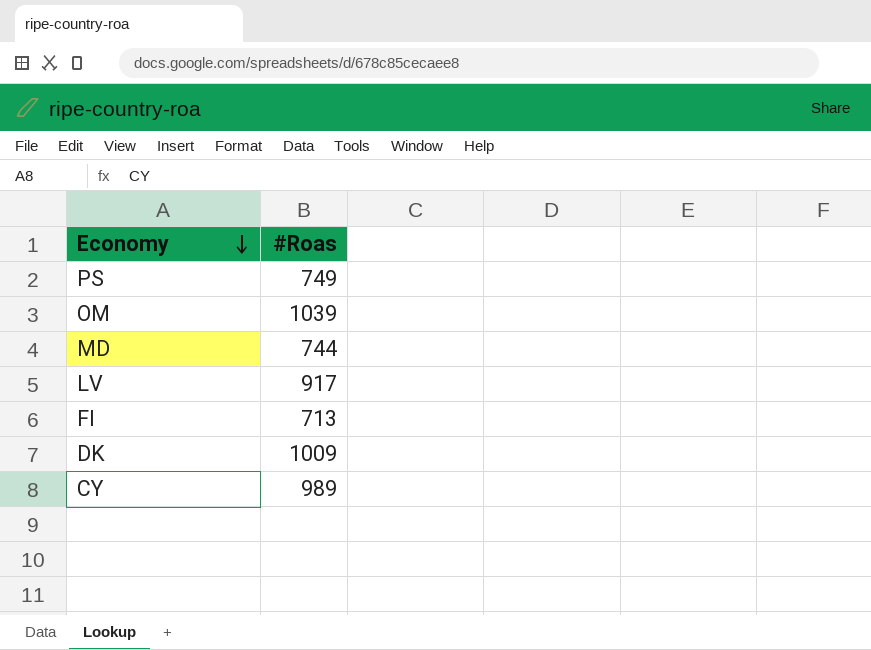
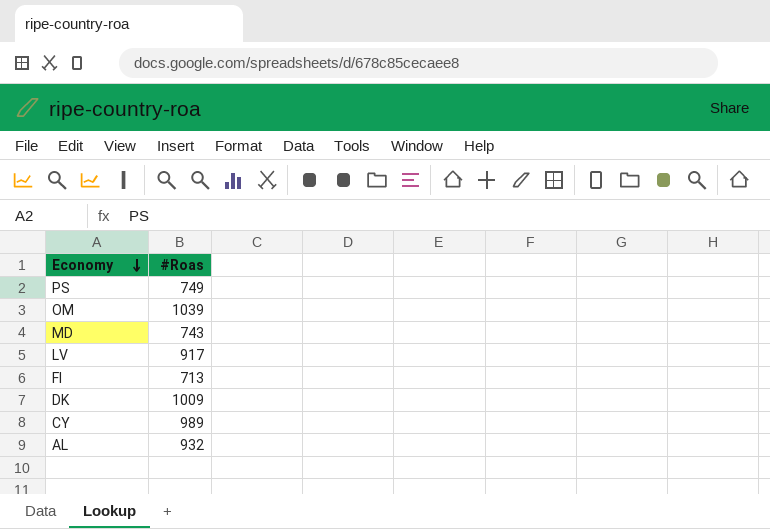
MD | #Roas: 744 -> 743
row AL: none -> 932

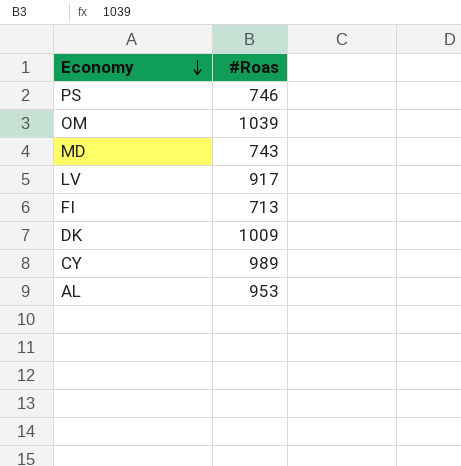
PS | #Roas: 749 -> 746
AL | #Roas: 932 -> 953

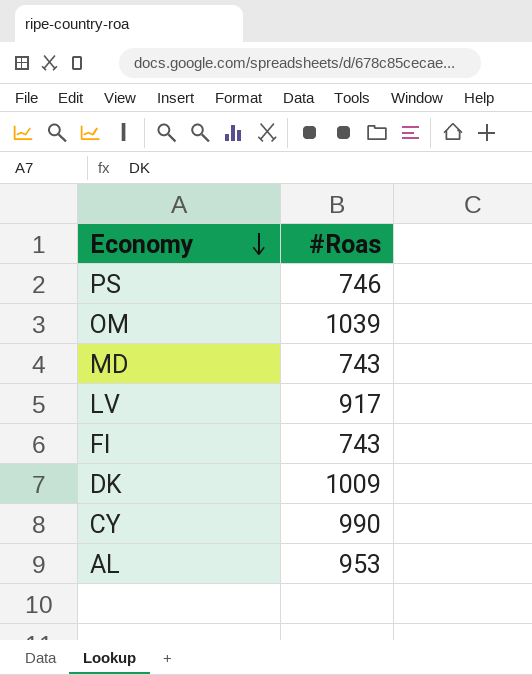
FI | #Roas: 713 -> 743
CY | #Roas: 989 -> 990

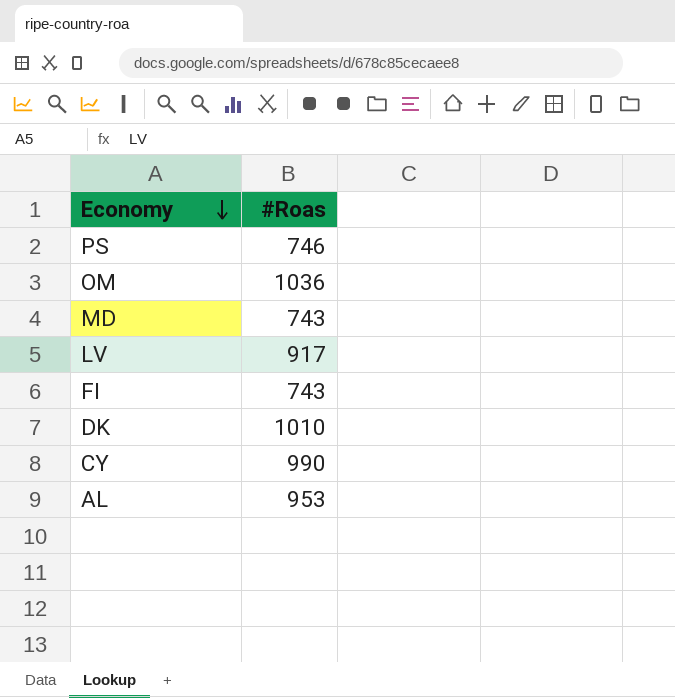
OM | #Roas: 1039 -> 1036
DK | #Roas: 1009 -> 1010

